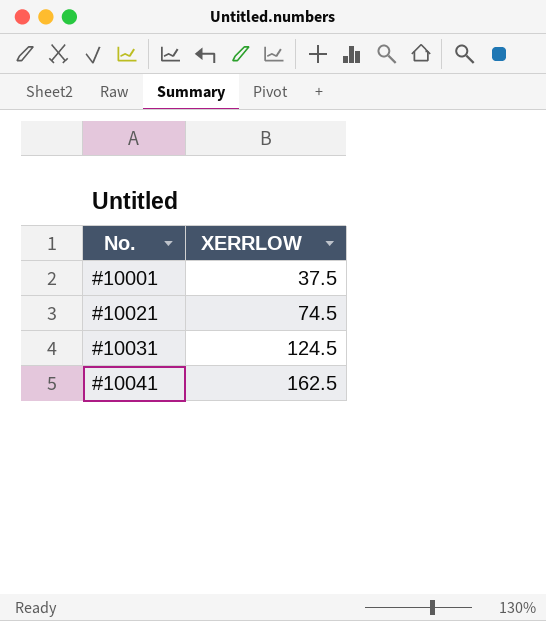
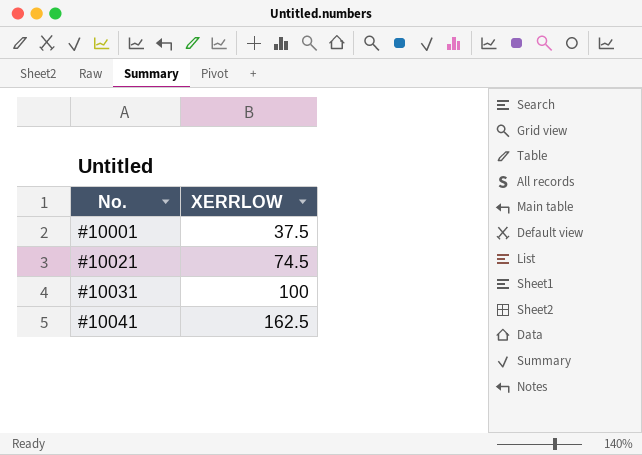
#10031 | XERRLOW: 124.5 -> 100

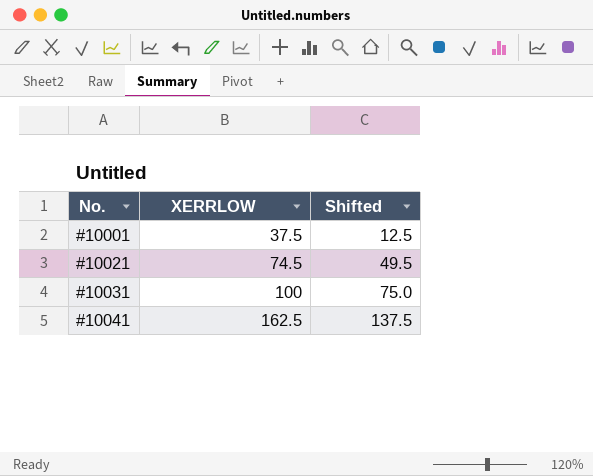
column Shifted | formula: none -> [XERRLOW] - 25

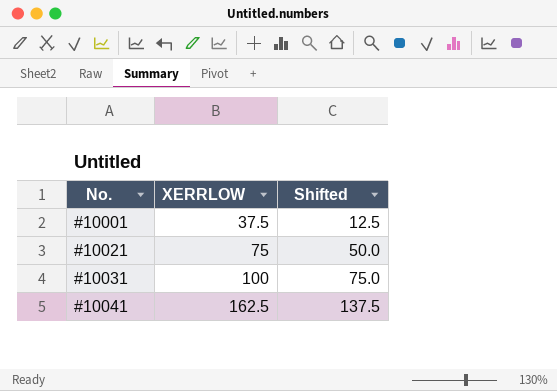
#10021 | XERRLOW: 74.5 -> 75
#10021 | Shifted: 49.5 -> 50.0

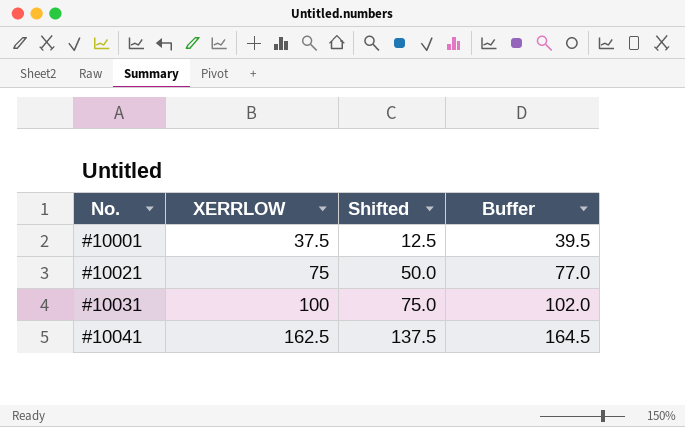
column Buffer | formula: none -> [XERRLOW] + 2

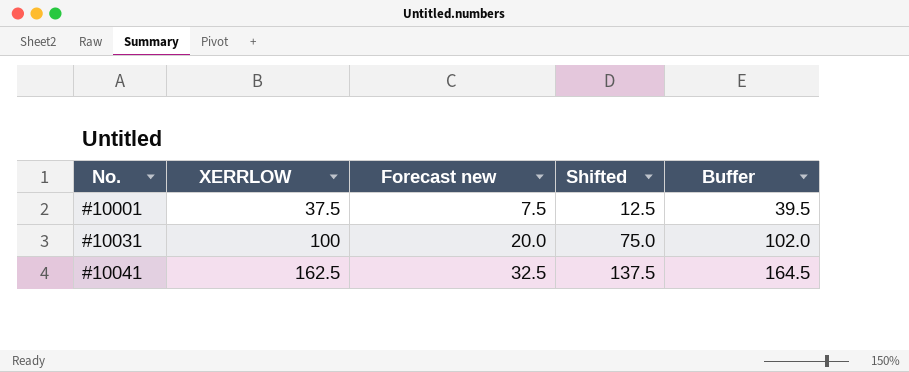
column Forecast new | formula: none -> [XERRLOW] * 0.2
row #10021: 75 | 50.0 | 77.0 -> none

